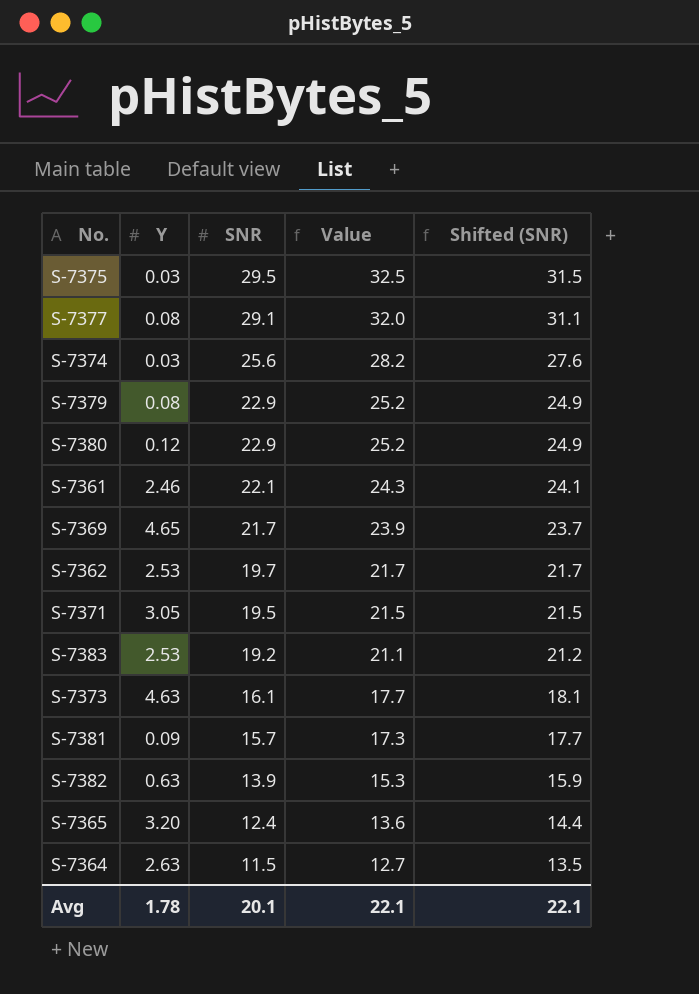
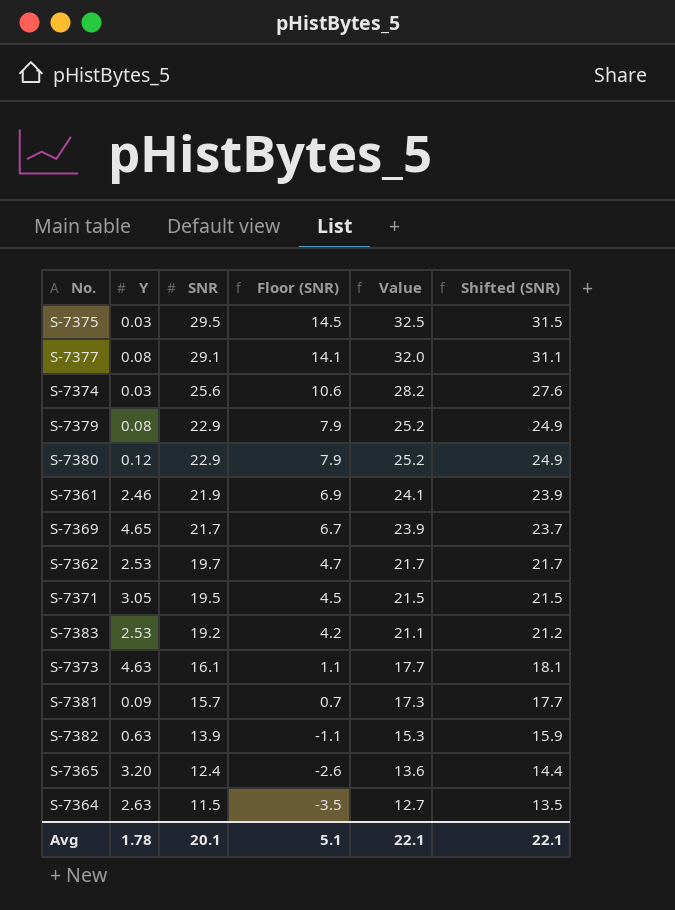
column Floor (SNR) | formula: none -> [SNR] - 15
S-7361 | SNR: 22.1 -> 21.9
S-7361 | Value: 24.3 -> 24.1
S-7361 | Shifted (SNR): 24.1 -> 23.9

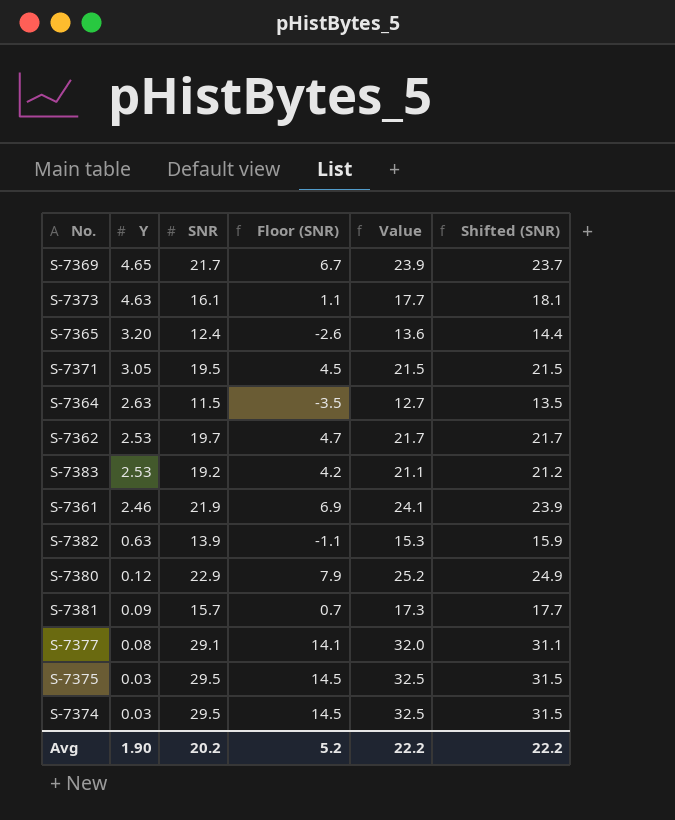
row order: SNR descending -> Y descending
row S-7379: 0.08 | 22.9 | 7.9 | 25.2 | 24.9 -> none
S-7374 | SNR: 25.6 -> 29.5
S-7374 | Floor (SNR): 10.6 -> 14.5
S-7374 | Value: 28.2 -> 32.5
S-7374 | Shifted (SNR): 27.6 -> 31.5
Avg | Y: 1.78 -> 1.90
Avg | SNR: 20.1 -> 20.2
Avg | Floor (SNR): 5.1 -> 5.2
Avg | Value: 22.1 -> 22.2
Avg | Shifted (SNR): 22.1 -> 22.2

